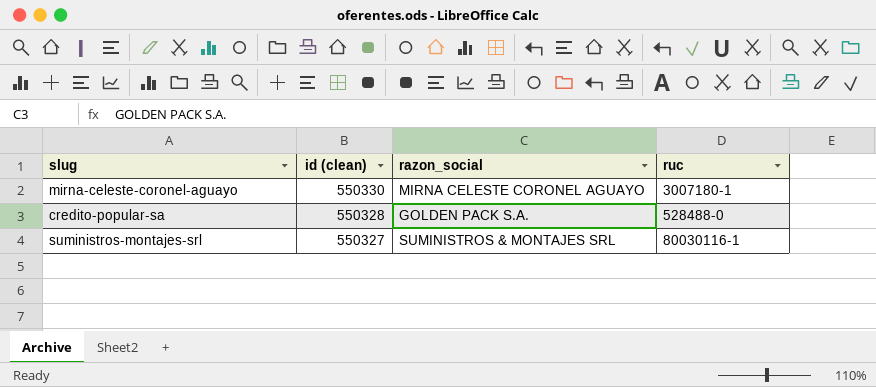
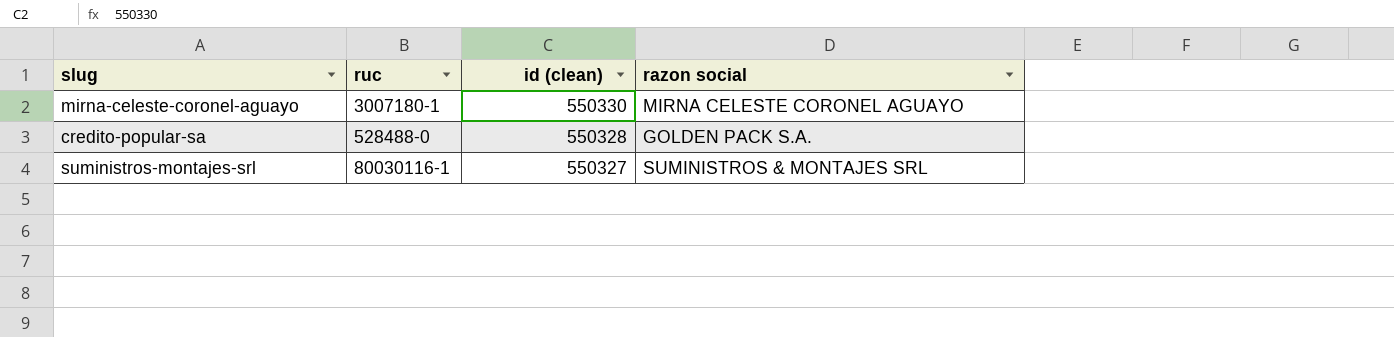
column ruc | position: 4 -> 2
column name: razon_social -> razon social

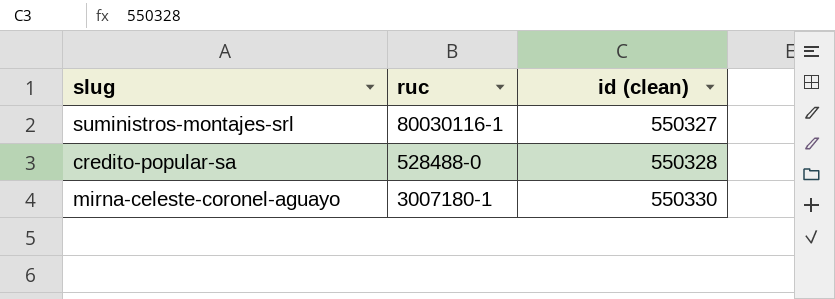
row order: id (clean) descending -> id (clean) ascending
column razon social | position: 4 -> none

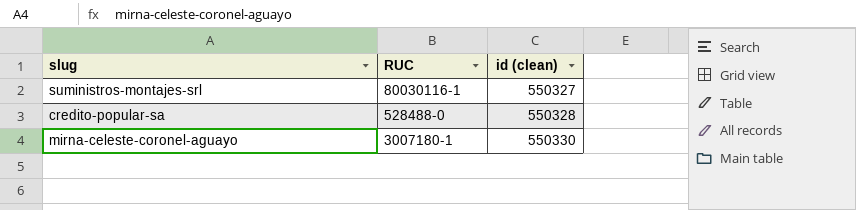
column name: ruc -> RUC

